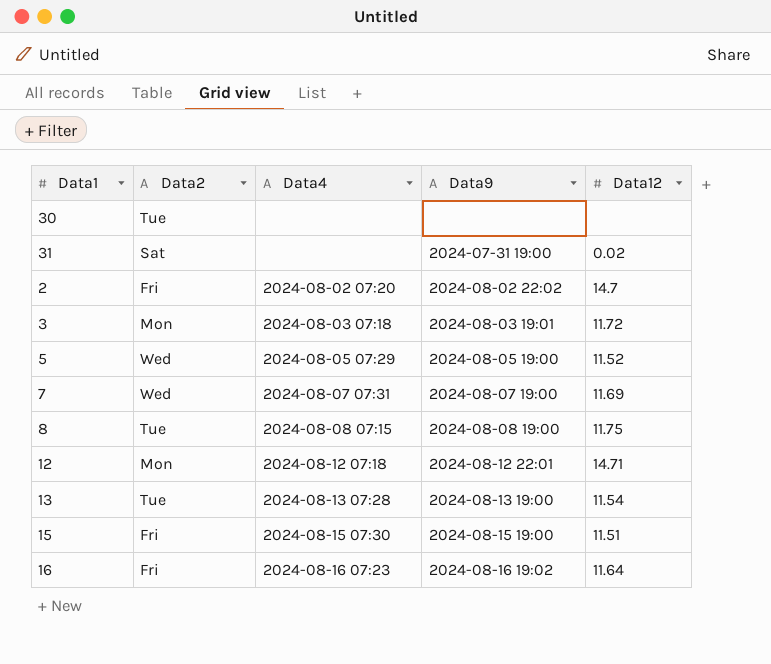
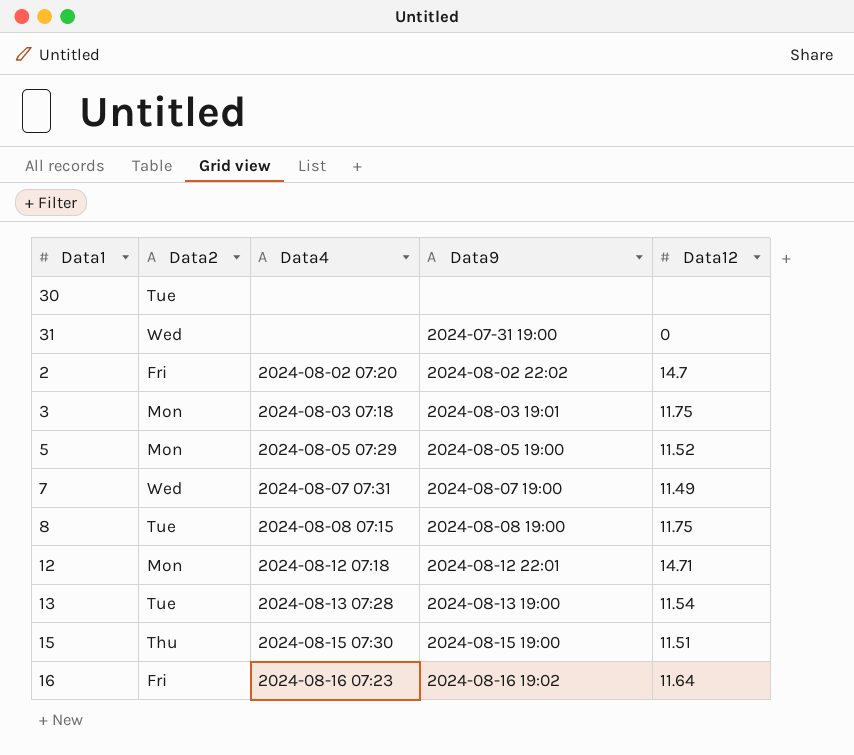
31 | Data2: Sat -> Wed
31 | Data12: 0.02 -> 0
3 | Data12: 11.72 -> 11.75
5 | Data2: Wed -> Mon
7 | Data12: 11.69 -> 11.49
15 | Data2: Fri -> Thu

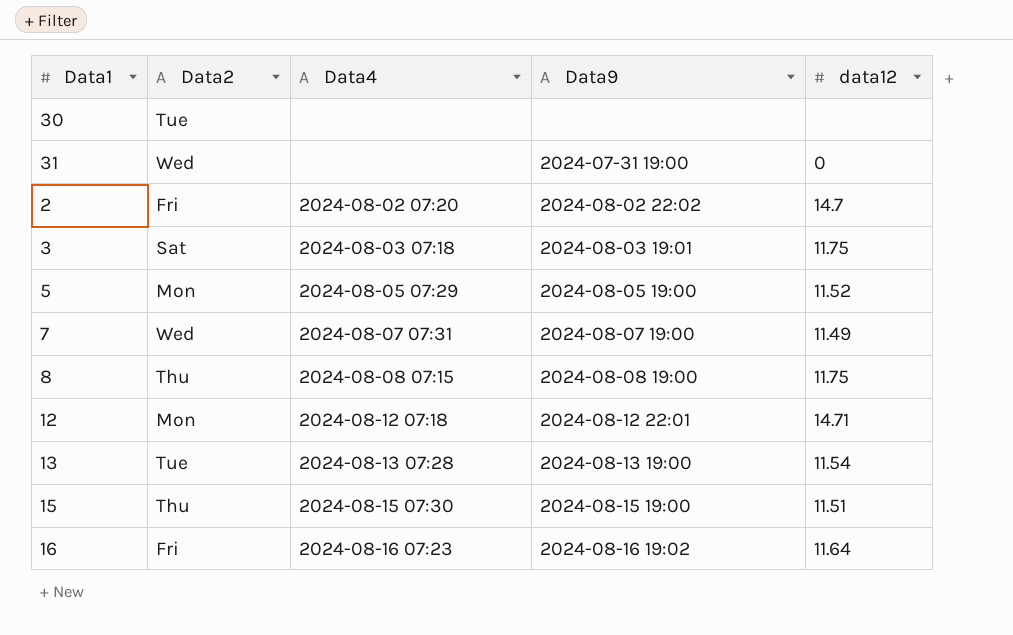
column name: Data12 -> data12
3 | Data2: Mon -> Sat
8 | Data2: Tue -> Thu

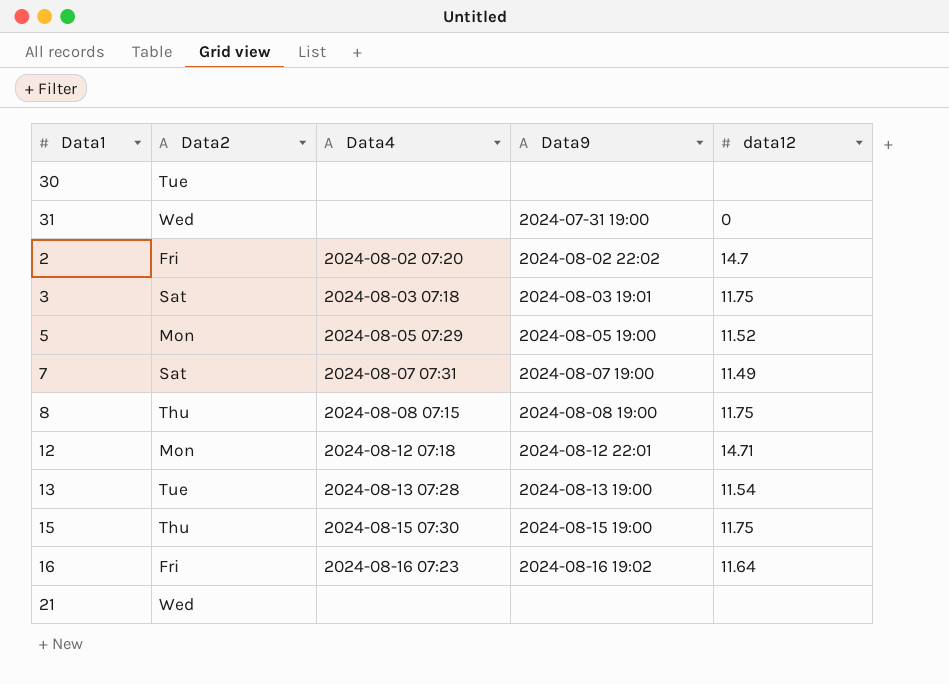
7 | Data2: Wed -> Sat
15 | data12: 11.51 -> 11.75
row 21: none -> Wed | none | none | none

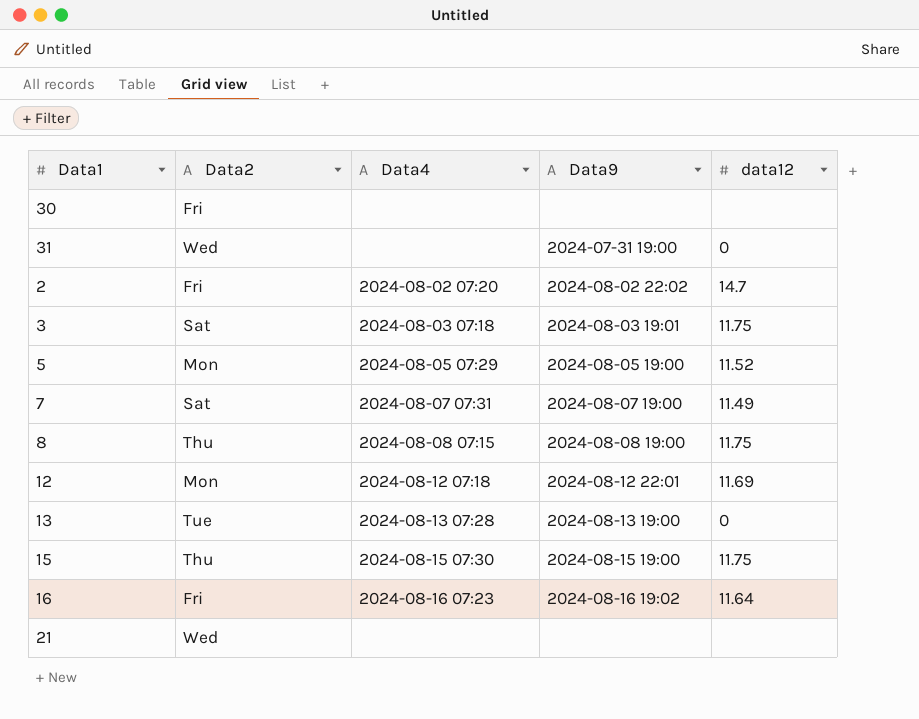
30 | Data2: Tue -> Fri
12 | data12: 14.71 -> 11.69
13 | data12: 11.54 -> 0

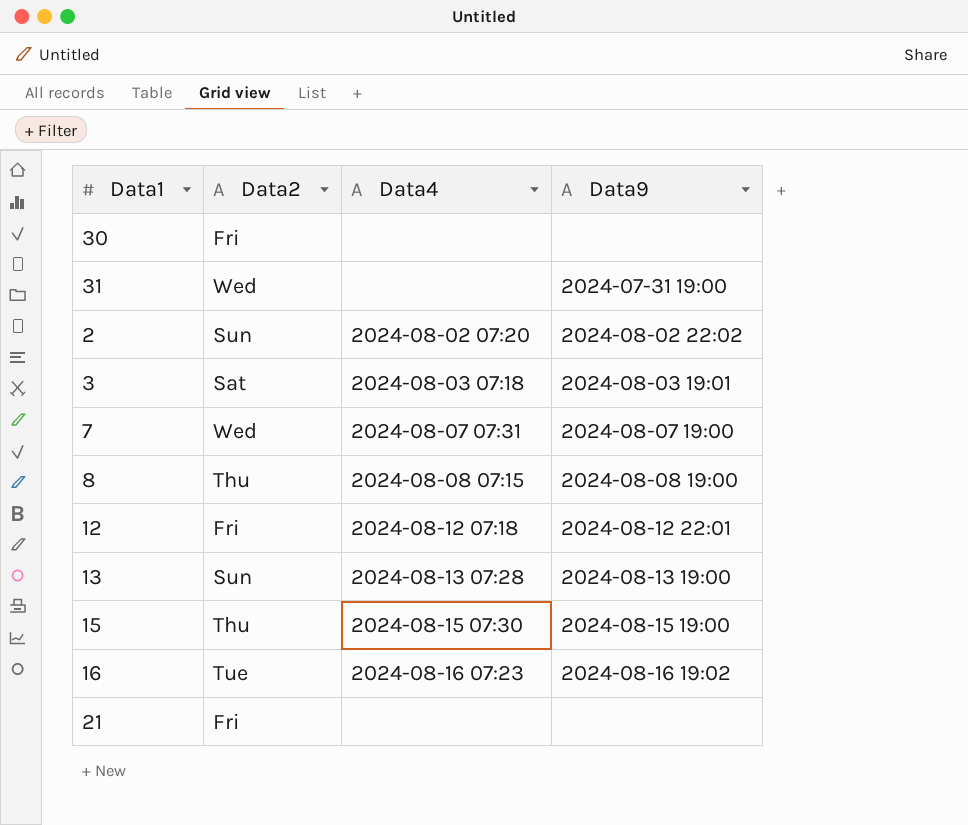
column data12 | position: 5 -> none
row 5: Mon | 2024-08-05 07:29 | 2024-08-05 19:00 | 11.52 -> none
2 | Data2: Fri -> Sun
7 | Data2: Sat -> Wed
12 | Data2: Mon -> Fri
13 | Data2: Tue -> Sun
16 | Data2: Fri -> Tue
21 | Data2: Wed -> Fri

